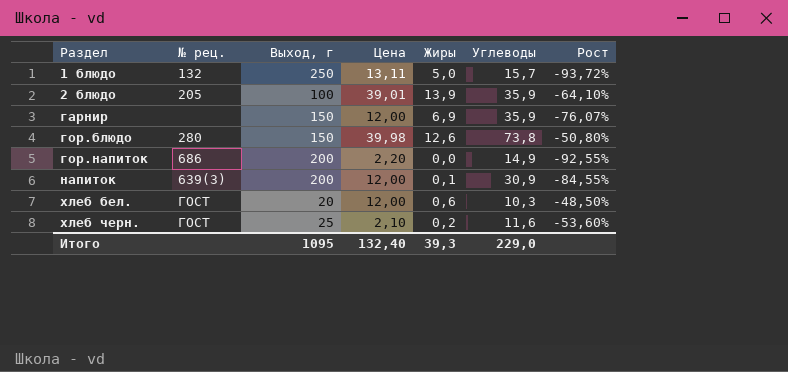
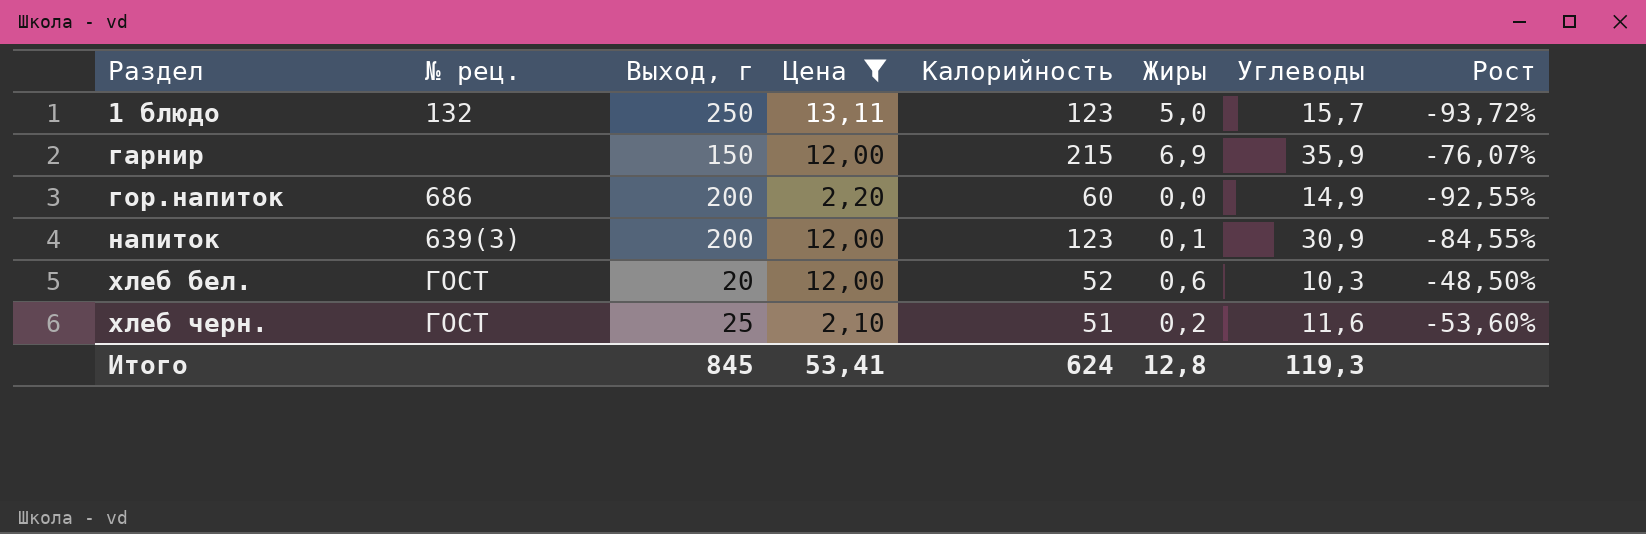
filter: none -> Цена <= 13,11
column Калорийность | position: none -> 5
Итого | Выход, г: 1095 -> 845
Итого | Цена: 132,40 -> 53,41
Итого | Жиры: 39,3 -> 12,8
Итого | Углеводы: 229,0 -> 119,3

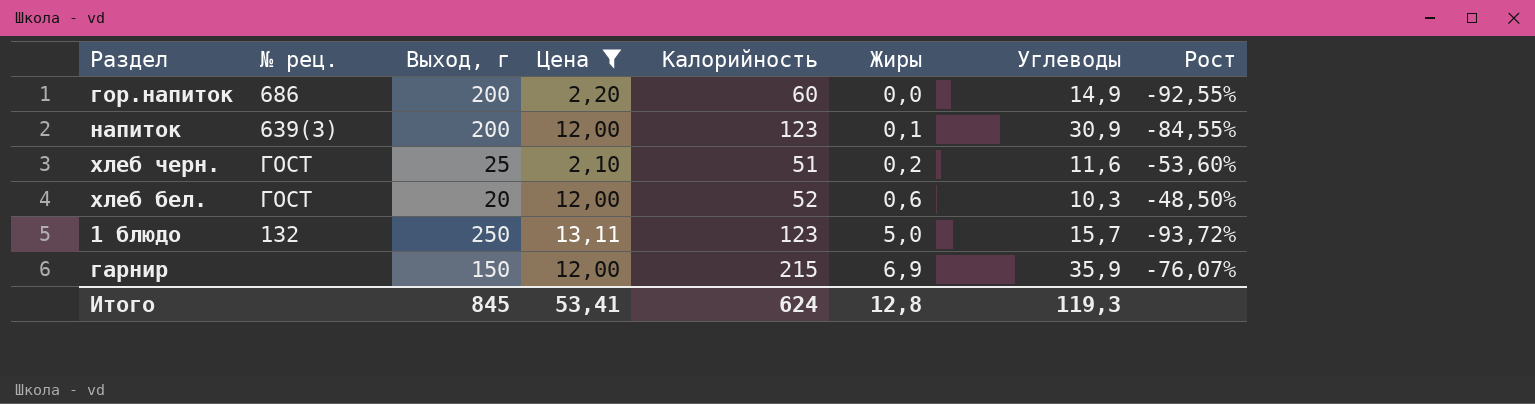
row order: Раздел ascending -> Жиры ascending

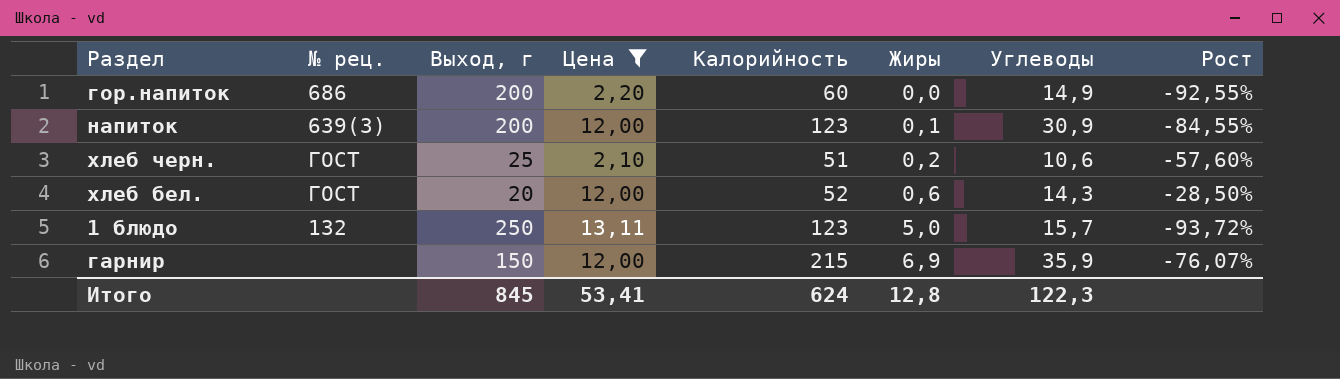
хлеб черн. | Углеводы: 11,6 -> 10,6
хлеб черн. | Рост: -53,60% -> -57,60%
хлеб бел. | Углеводы: 10,3 -> 14,3
хлеб бел. | Рост: -48,50% -> -28,50%
Итого | Углеводы: 119,3 -> 122,3

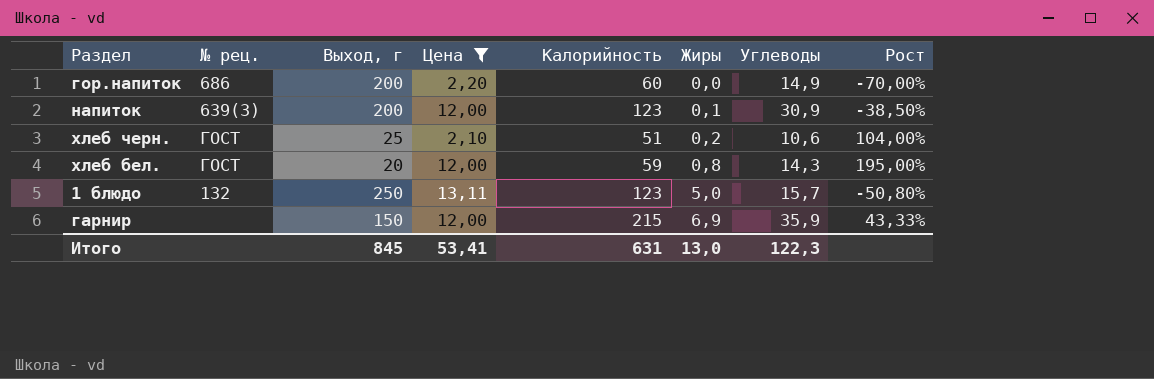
column Рост | formula: ([Углеводы] - [Выход, г]) / [Выход, г] -> ([Калорийность] - [Выход, г]) / [Выход, г]
хлеб бел. | Калорийность: 52 -> 59
хлеб бел. | Жиры: 0,6 -> 0,8
Итого | Калорийность: 624 -> 631
Итого | Жиры: 12,8 -> 13,0

